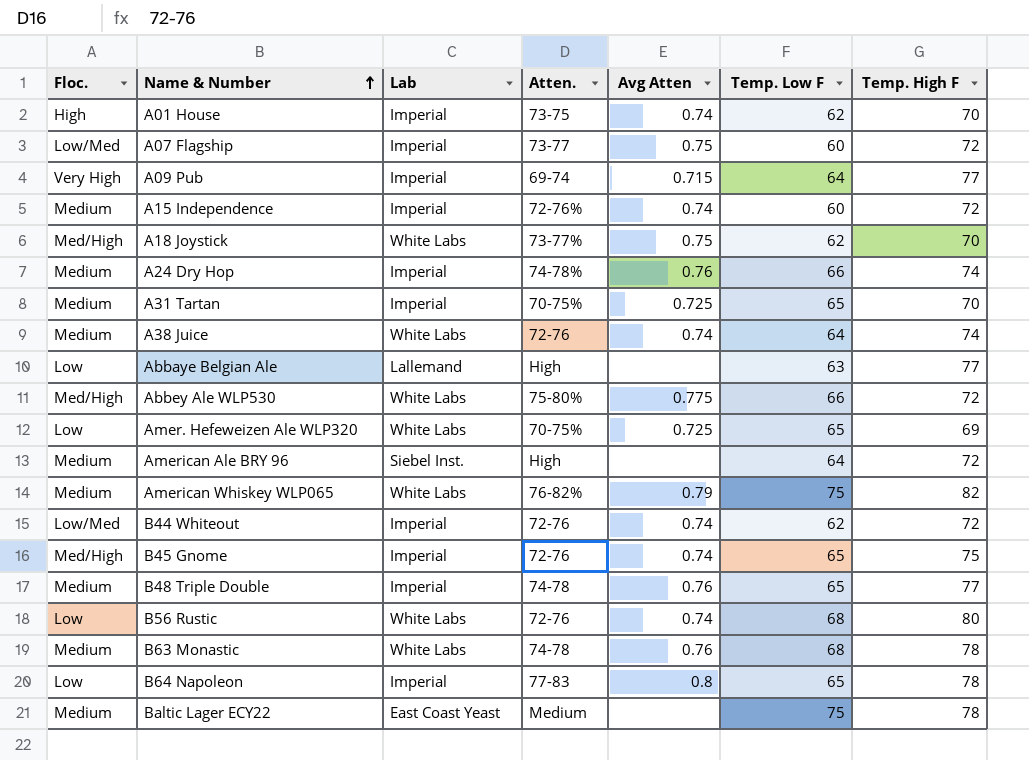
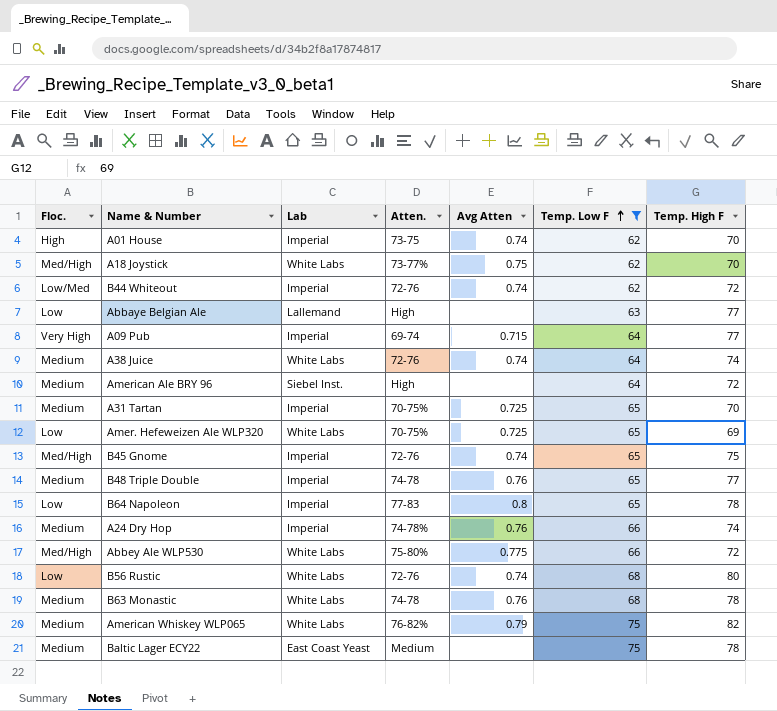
filter: none -> Temp. Low F != 60
row order: Name & Number ascending -> Temp. Low F ascending

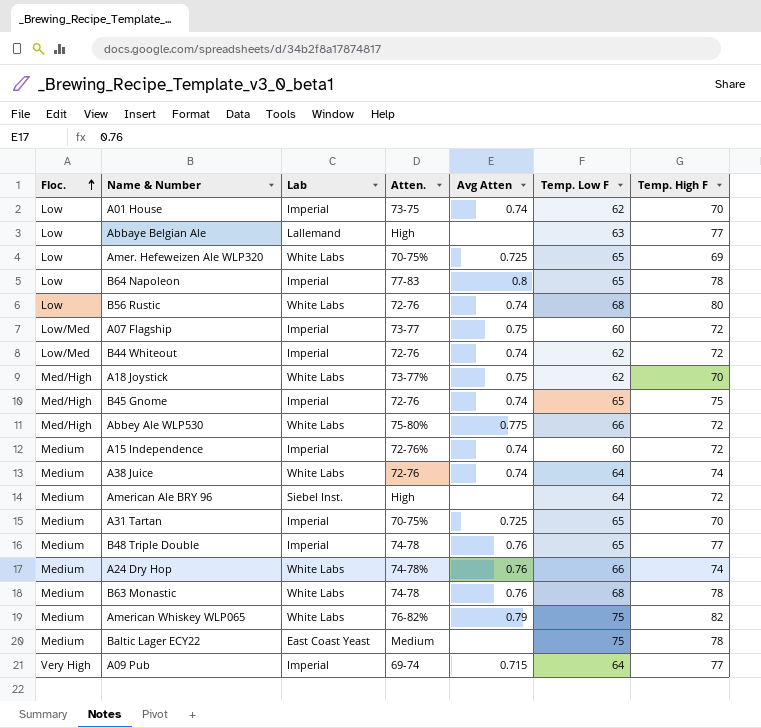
filter: Temp. Low F != 60 -> none
row order: Temp. Low F ascending -> Floc. ascending
A01 House | Floc.: High -> Low
A24 Dry Hop | Lab: Imperial -> White Labs

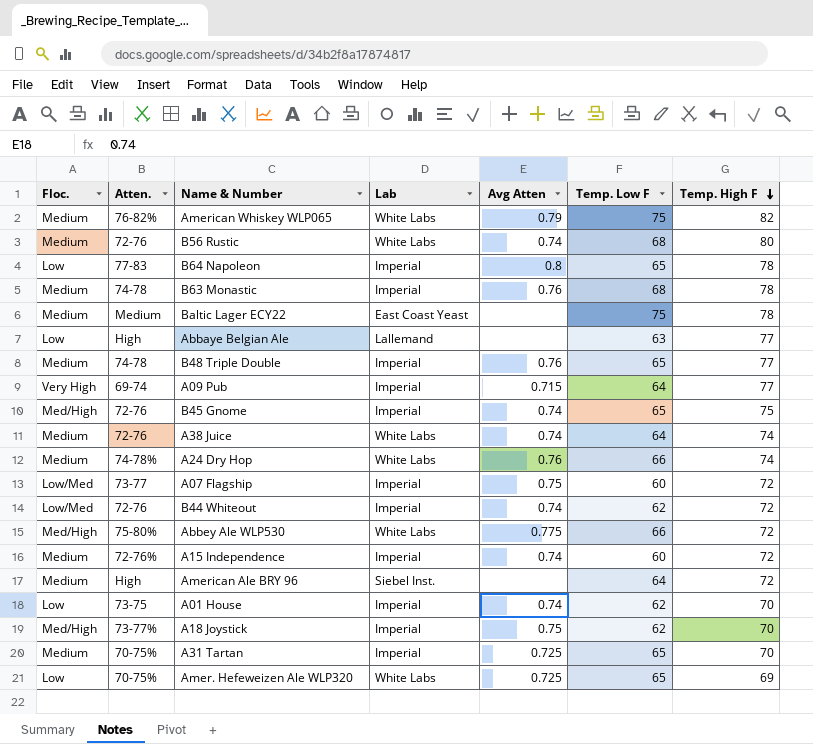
row order: Floc. ascending -> Temp. High F descending
column Atten. | position: 4 -> 2
B56 Rustic | Floc.: Low -> Medium
B63 Monastic | Lab: White Labs -> Imperial
A18 Joystick | Lab: White Labs -> Imperial

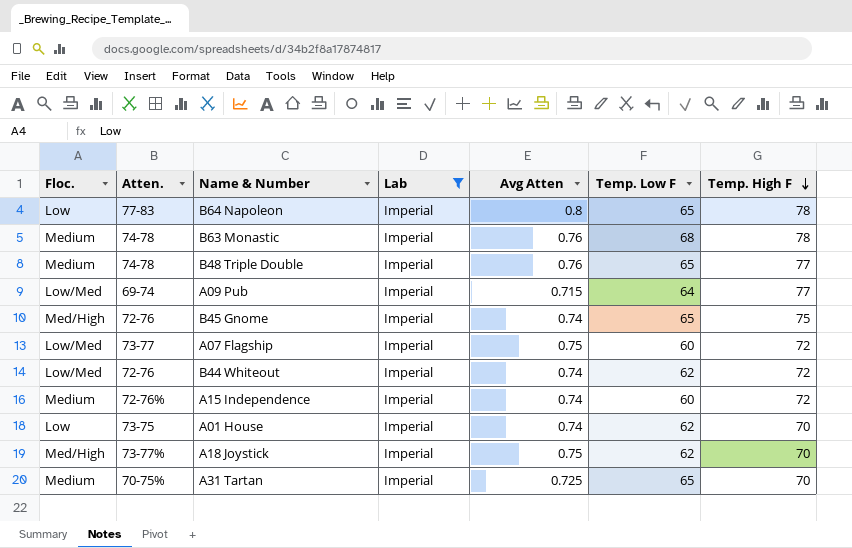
filter: none -> Lab = Imperial
A09 Pub | Floc.: Very High -> Low/Med

